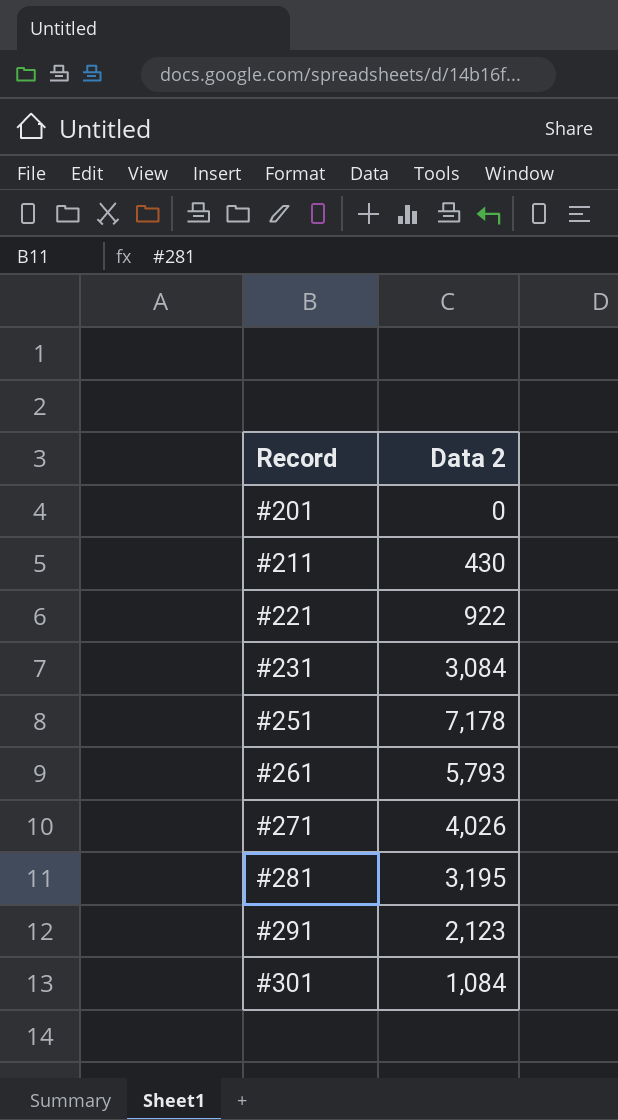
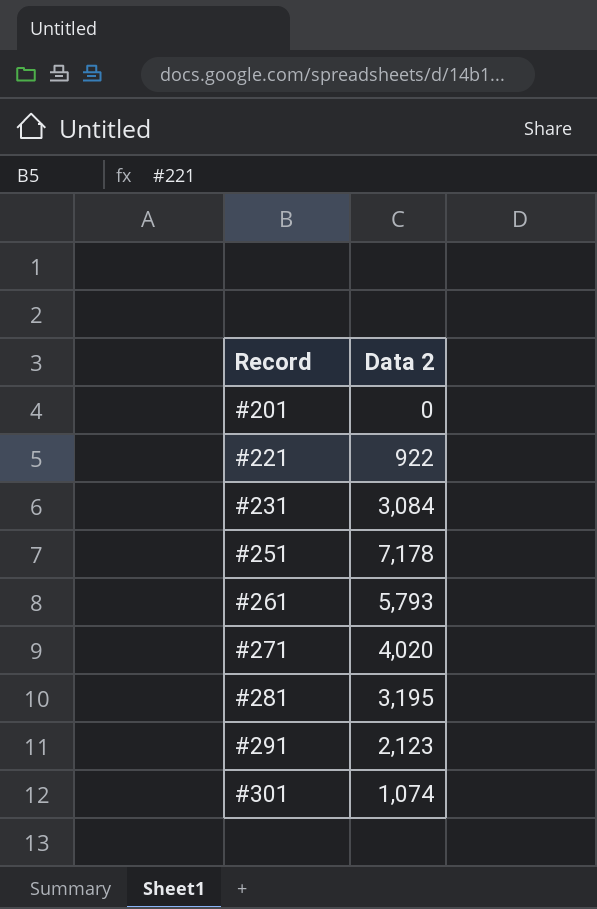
row #211: 430 -> none
#271 | Data 2: 4,026 -> 4,020
#301 | Data 2: 1,084 -> 1,074

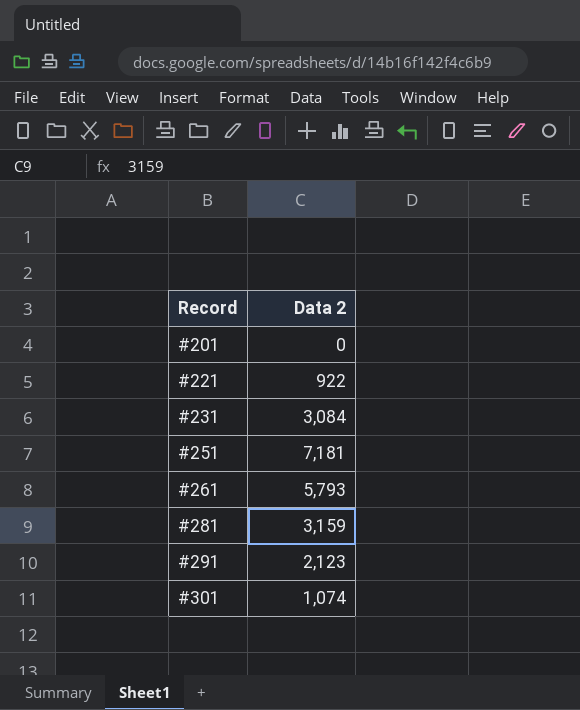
row #271: 4,020 -> none
#251 | Data 2: 7,178 -> 7,181
#281 | Data 2: 3,195 -> 3,159

